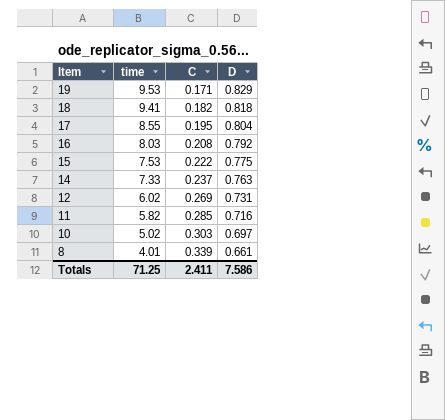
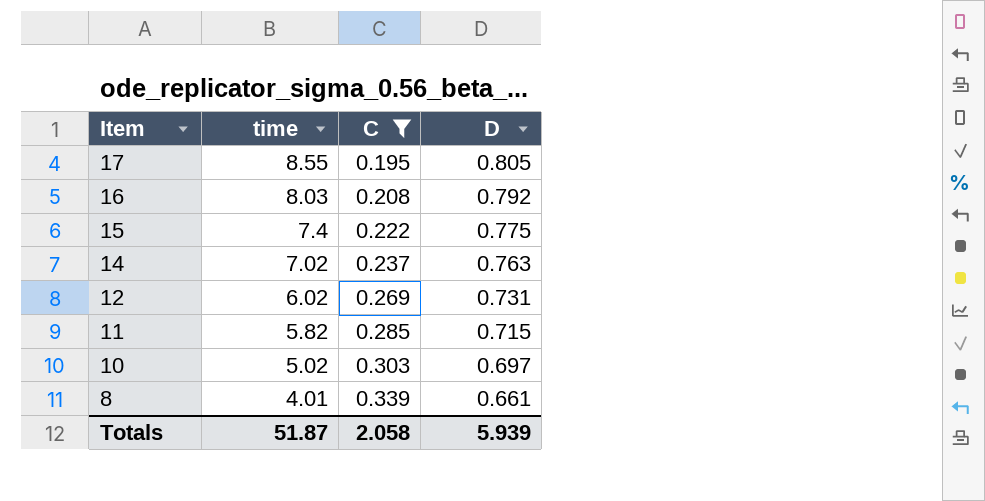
filter: none -> C >= 0.195
17 | D: 0.804 -> 0.805
15 | time: 7.53 -> 7.4
14 | time: 7.33 -> 7.02
11 | D: 0.716 -> 0.715
Totals | time: 71.25 -> 51.87
Totals | C: 2.411 -> 2.058
Totals | D: 7.586 -> 5.939

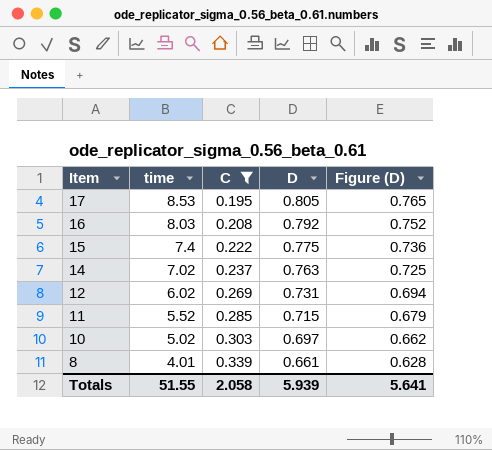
column Figure (D) | formula: none -> [D] * 0.95
17 | time: 8.55 -> 8.53
11 | time: 5.82 -> 5.52
Totals | time: 51.87 -> 51.55

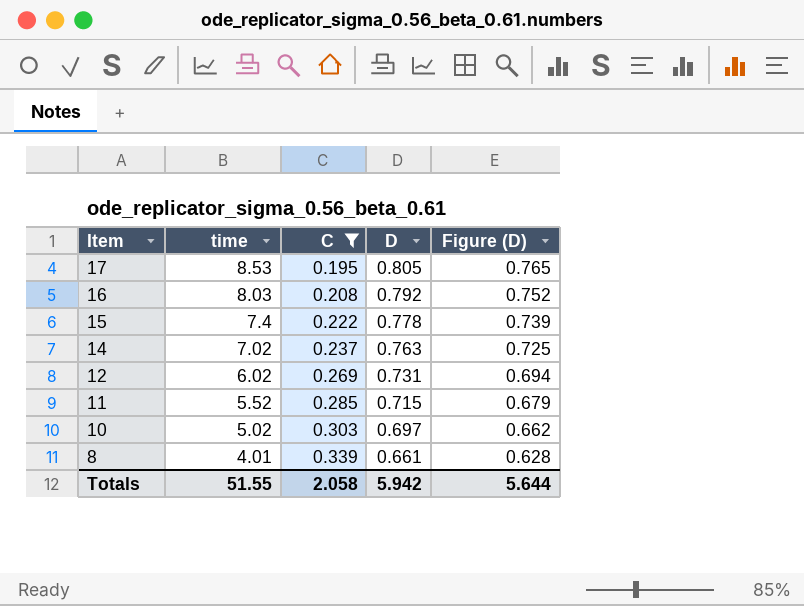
15 | D: 0.775 -> 0.778
15 | Figure (D): 0.736 -> 0.739
Totals | D: 5.939 -> 5.942
Totals | Figure (D): 5.641 -> 5.644

